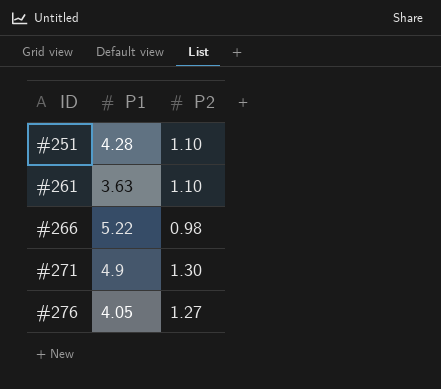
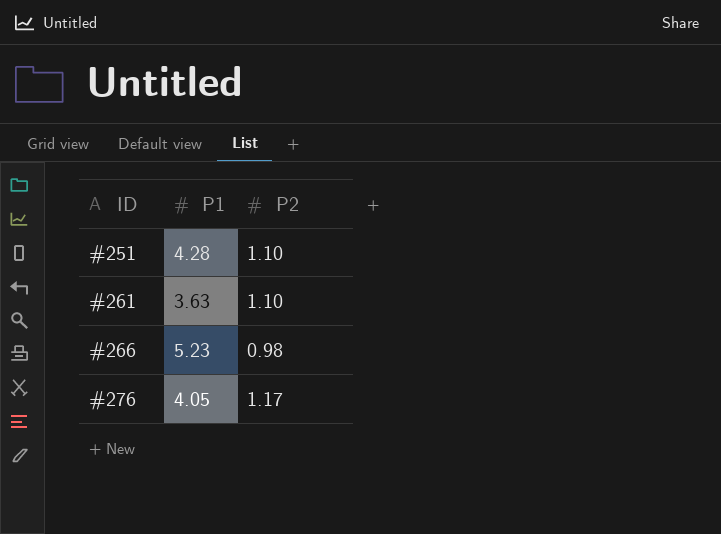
row #271: 4.9 | 1.30 -> none
#266 | P1: 5.22 -> 5.23
#276 | P2: 1.27 -> 1.17

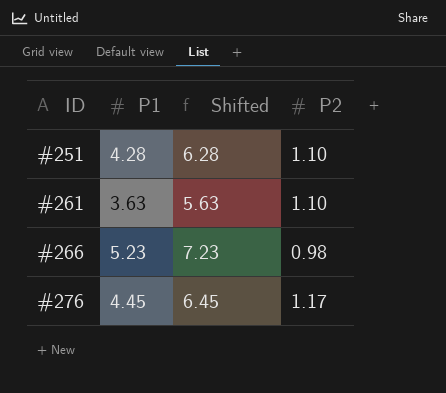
column Shifted | formula: none -> [P1] + 2
#276 | P1: 4.05 -> 4.45

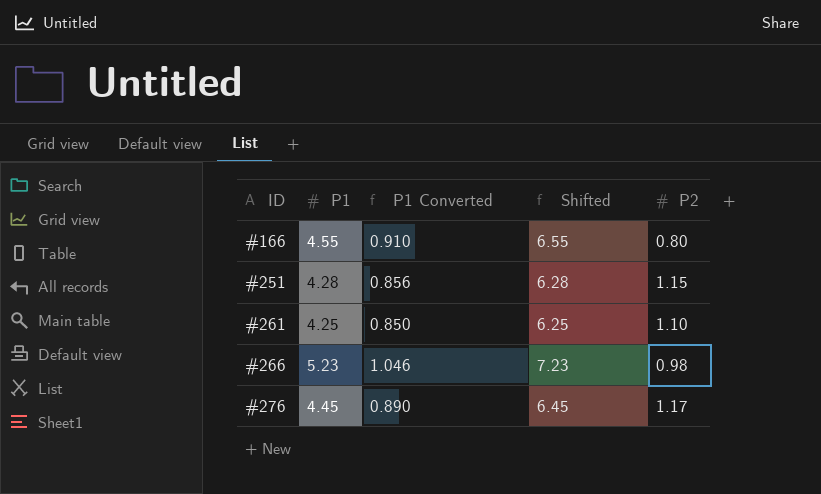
column P1 Converted | formula: none -> [P1] * 0.2
row #166: none -> 4.55 | 0.910 | 6.55 | 0.80
#251 | P2: 1.10 -> 1.15
#261 | P1: 3.63 -> 4.25
#261 | Shifted: 5.63 -> 6.25

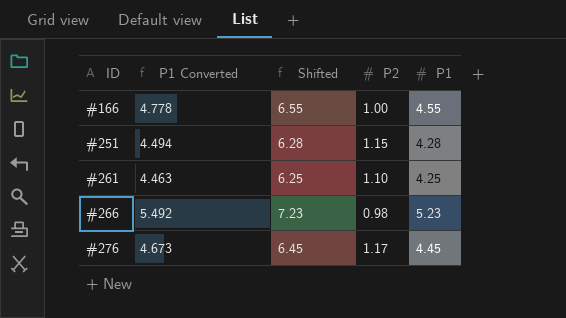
column P1 Converted | formula: [P1] * 0.2 -> [P1] * 1.05
column P1 | position: 2 -> 5
#166 | P2: 0.80 -> 1.00

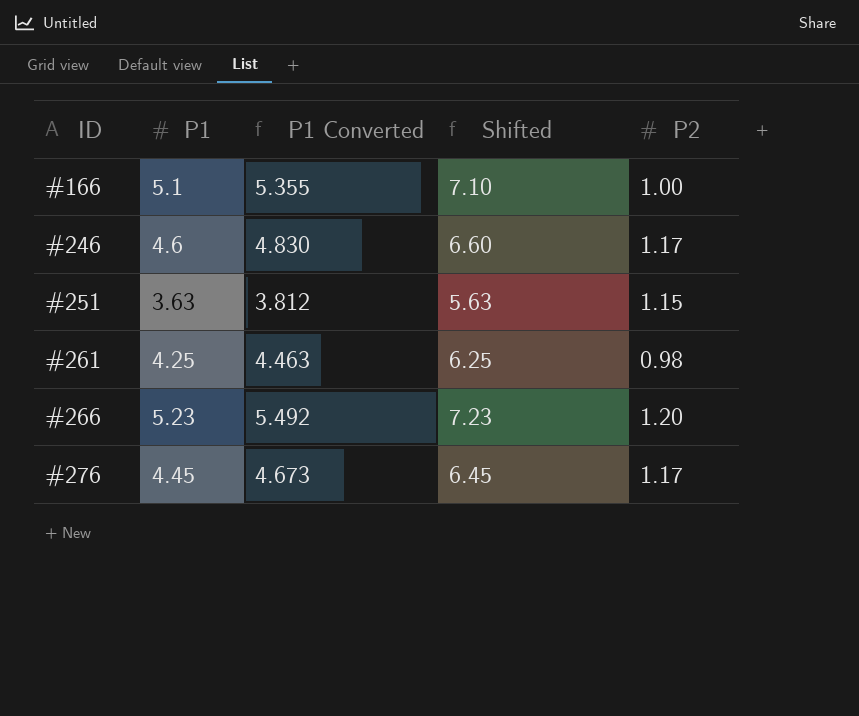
column P1 | position: 5 -> 2
#166 | P1: 4.55 -> 5.1
#166 | P1 Converted: 4.778 -> 5.355
#166 | Shifted: 6.55 -> 7.10
row #246: none -> 4.6 | 4.830 | 6.60 | 1.17
#251 | P1: 4.28 -> 3.63
#251 | P1 Converted: 4.494 -> 3.812
#251 | Shifted: 6.28 -> 5.63
#261 | P2: 1.10 -> 0.98
#266 | P2: 0.98 -> 1.20

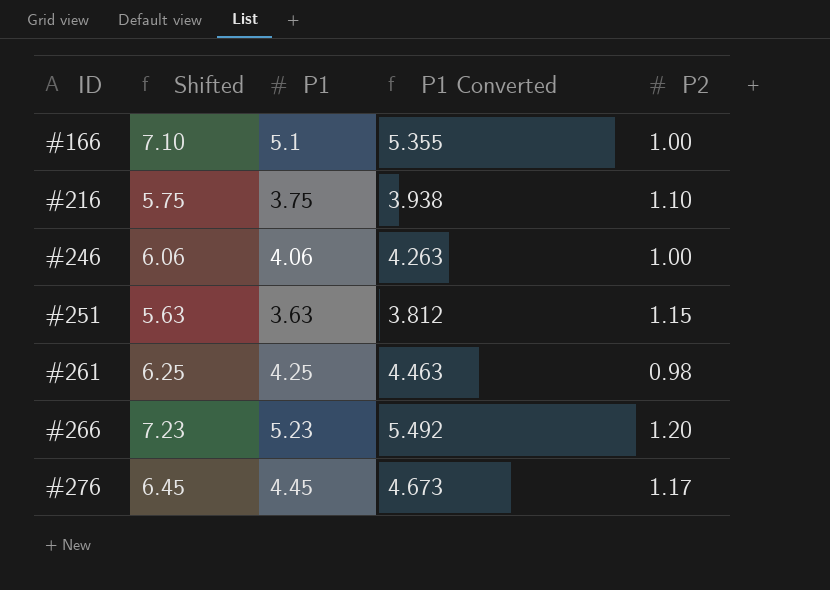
column Shifted | position: 4 -> 2
row #216: none -> 5.75 | 3.75 | 3.938 | 1.10
#246 | Shifted: 6.60 -> 6.06
#246 | P1: 4.6 -> 4.06
#246 | P1 Converted: 4.830 -> 4.263
#246 | P2: 1.17 -> 1.00

